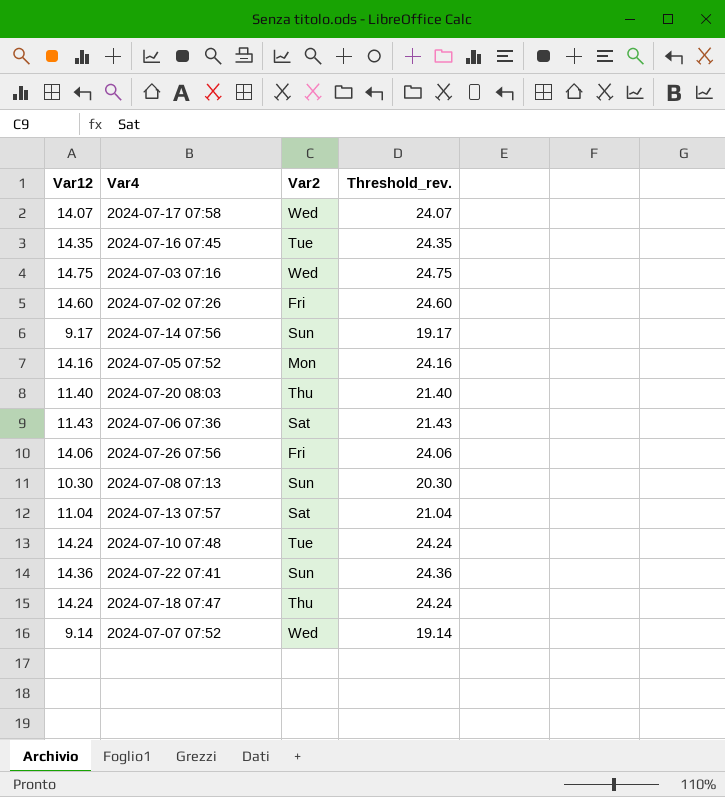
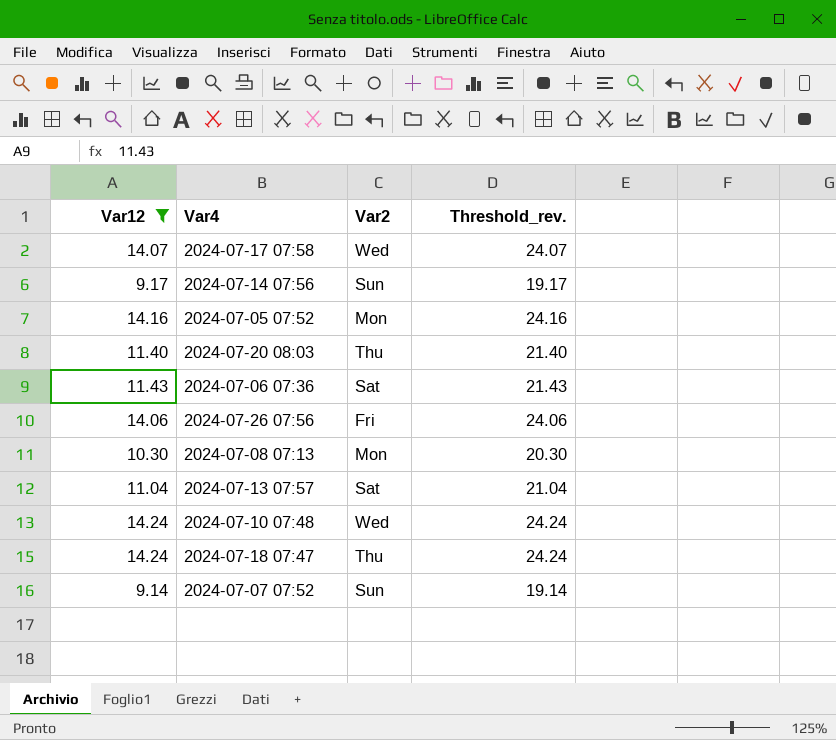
filter: none -> Var12 <= 14.24
2024-07-08 07:13 | Var2: Sun -> Mon
2024-07-10 07:48 | Var2: Tue -> Wed
2024-07-07 07:52 | Var2: Wed -> Sun

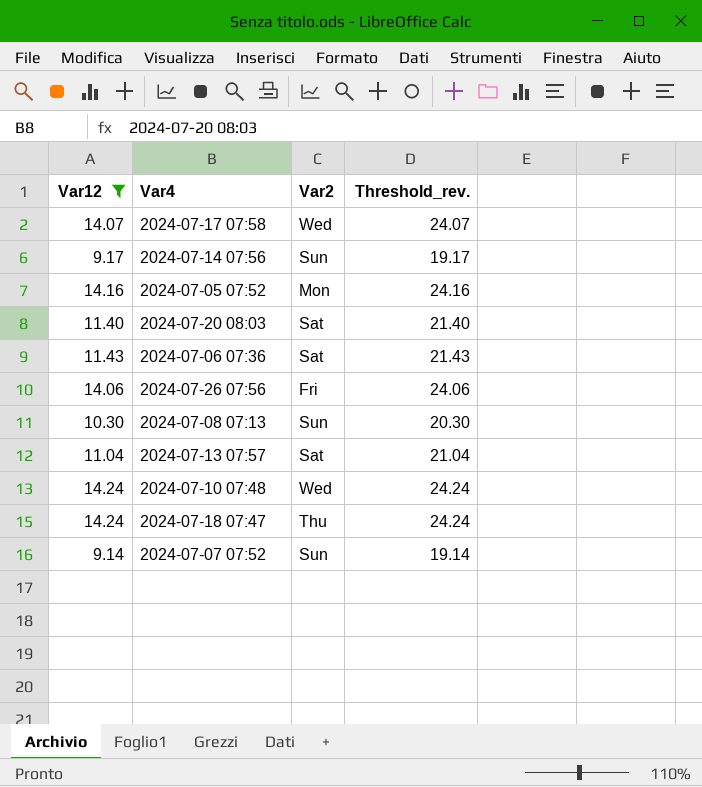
2024-07-20 08:03 | Var2: Thu -> Sat
2024-07-08 07:13 | Var2: Mon -> Sun

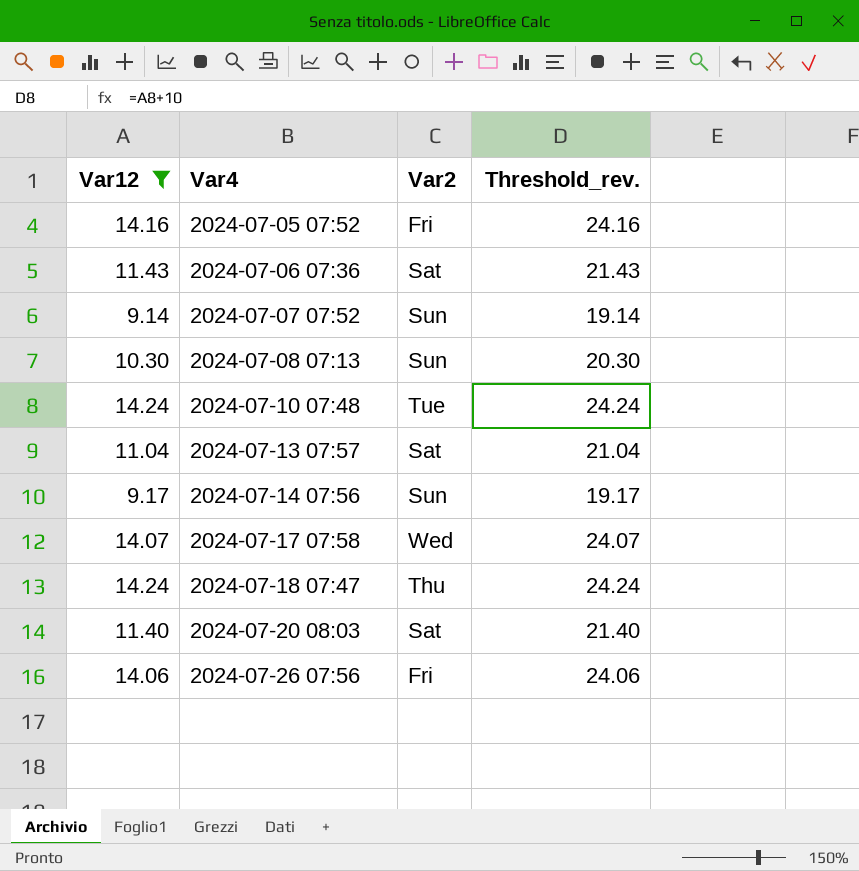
row order: none -> Var4 ascending
2024-07-05 07:52 | Var2: Mon -> Fri
2024-07-10 07:48 | Var2: Wed -> Tue

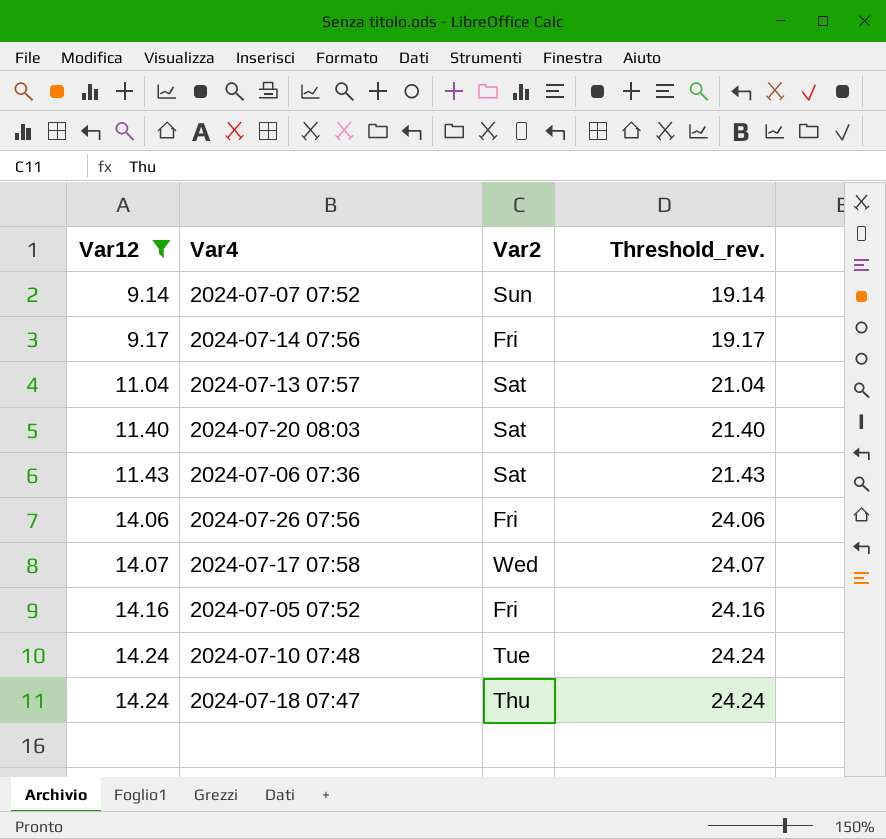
row order: Var4 ascending -> Var12 ascending
row 2024-07-08 07:13: 10.30 | Sun | 20.30 -> none
2024-07-14 07:56 | Var2: Sun -> Fri

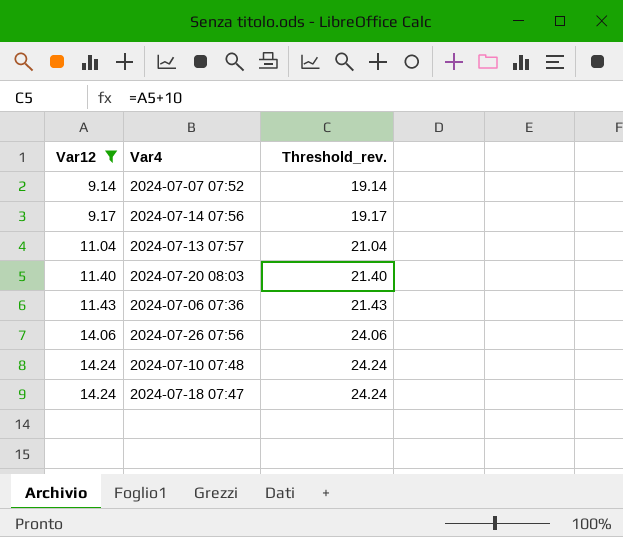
column Var2 | position: 3 -> none
row 2024-07-17 07:58: 14.07 | Wed | 24.07 -> none
row 2024-07-05 07:52: 14.16 | Fri | 24.16 -> none

